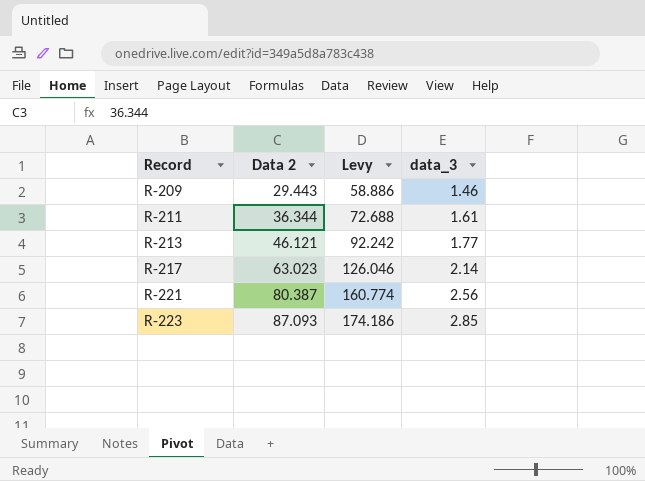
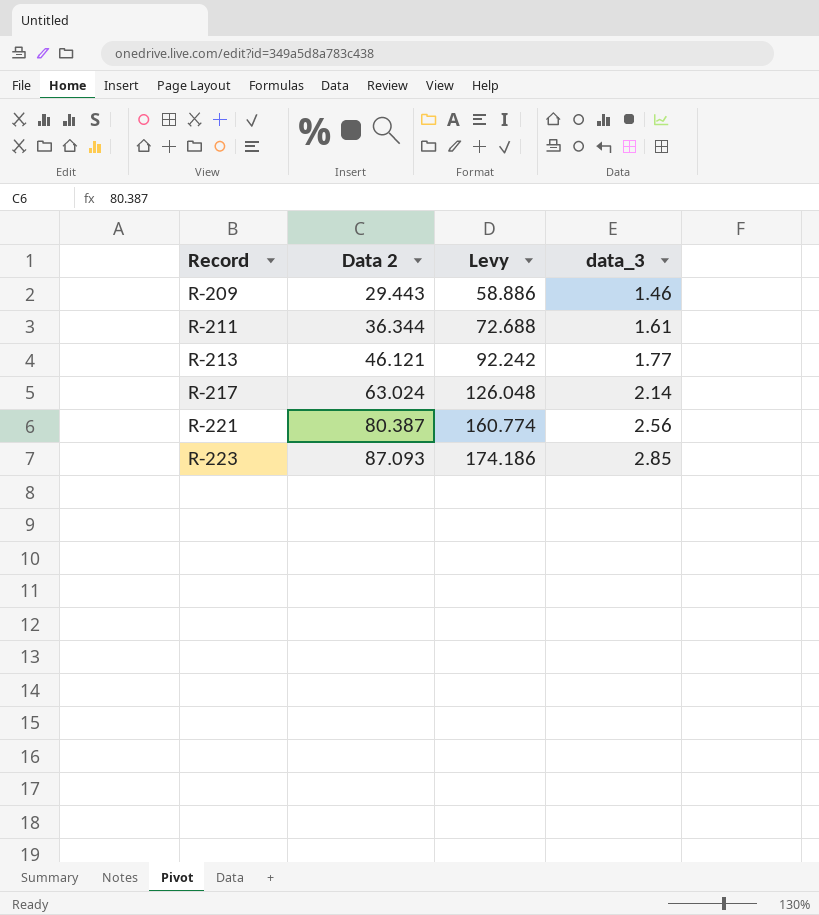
R-217 | Data 2: 63.023 -> 63.024
R-217 | Levy: 126.046 -> 126.048

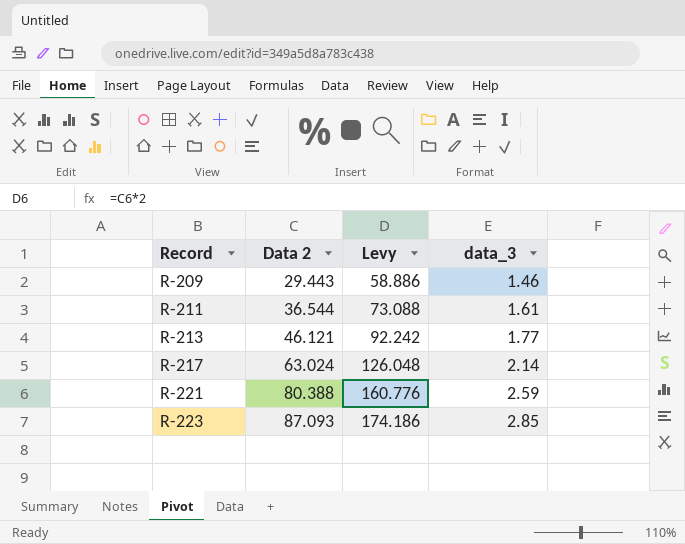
R-211 | Data 2: 36.344 -> 36.544
R-211 | Levy: 72.688 -> 73.088
R-221 | Data 2: 80.387 -> 80.388
R-221 | Levy: 160.774 -> 160.776
R-221 | data_3: 2.56 -> 2.59

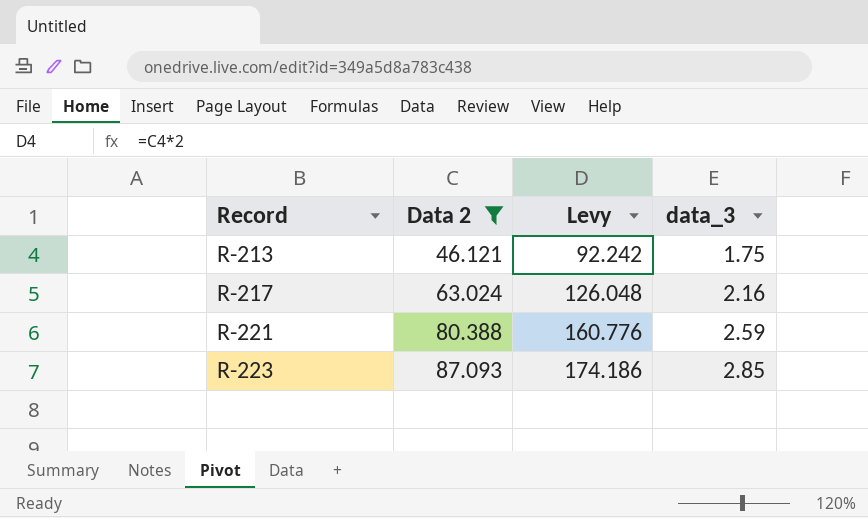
filter: none -> Data 2 >= 46.121
R-213 | data_3: 1.77 -> 1.75
R-217 | data_3: 2.14 -> 2.16

